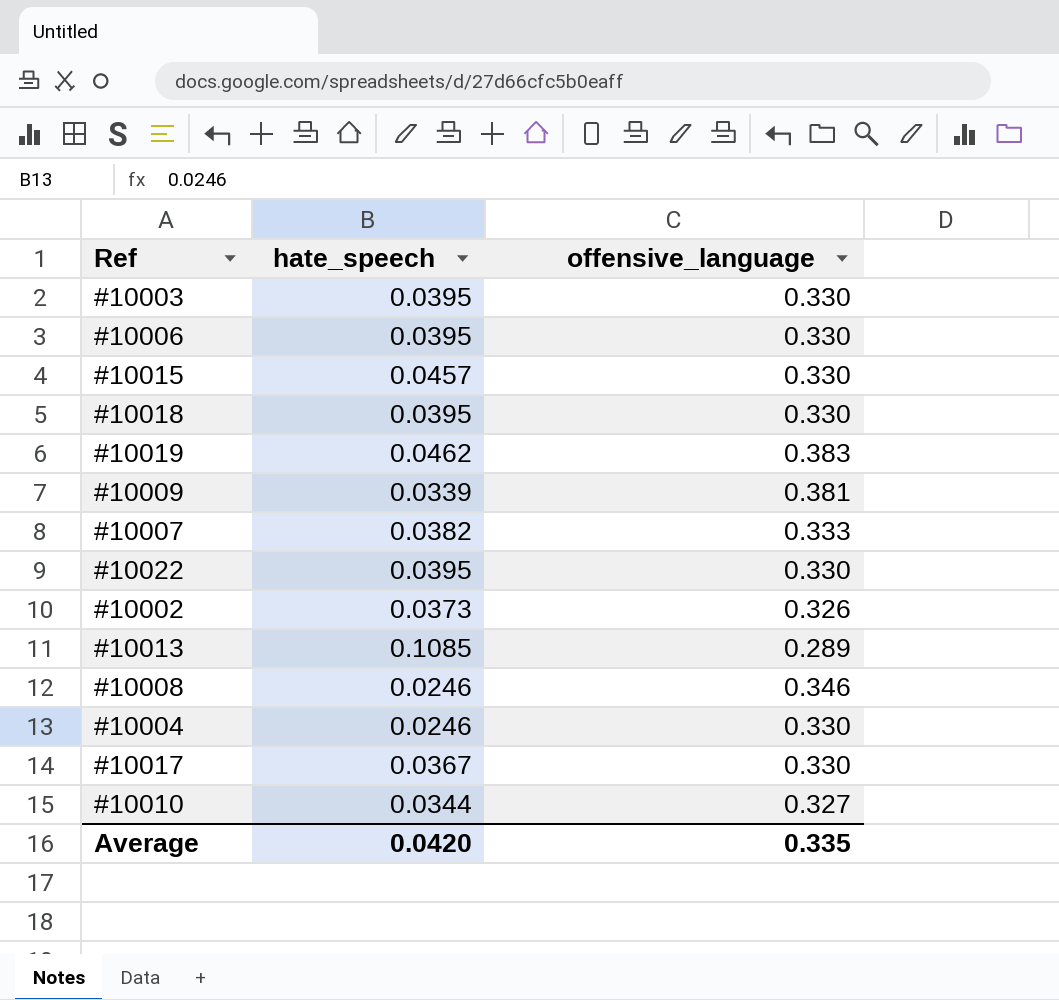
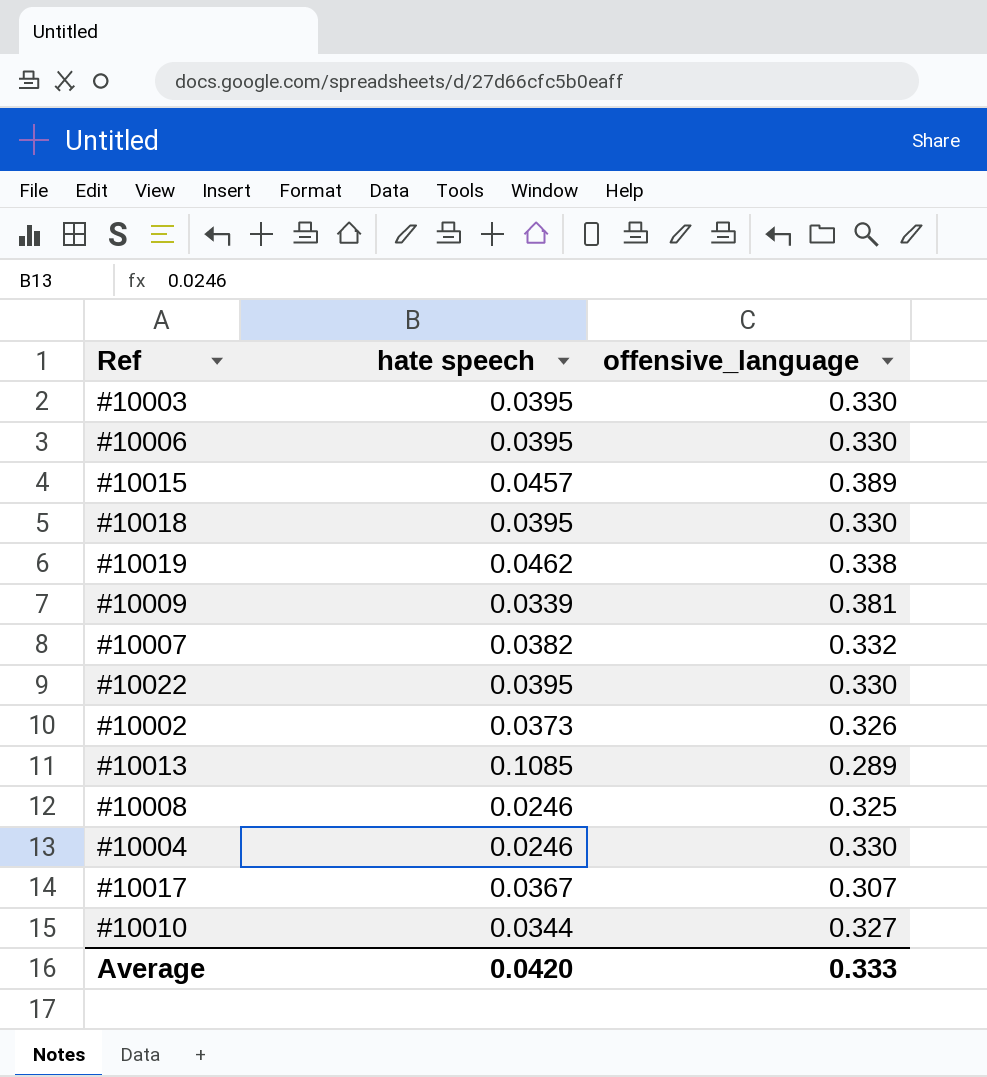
column name: hate_speech -> hate speech
#10015 | offensive_language: 0.330 -> 0.389
#10019 | offensive_language: 0.383 -> 0.338
#10007 | offensive_language: 0.333 -> 0.332
#10008 | offensive_language: 0.346 -> 0.325
#10017 | offensive_language: 0.330 -> 0.307
Average | offensive_language: 0.335 -> 0.333

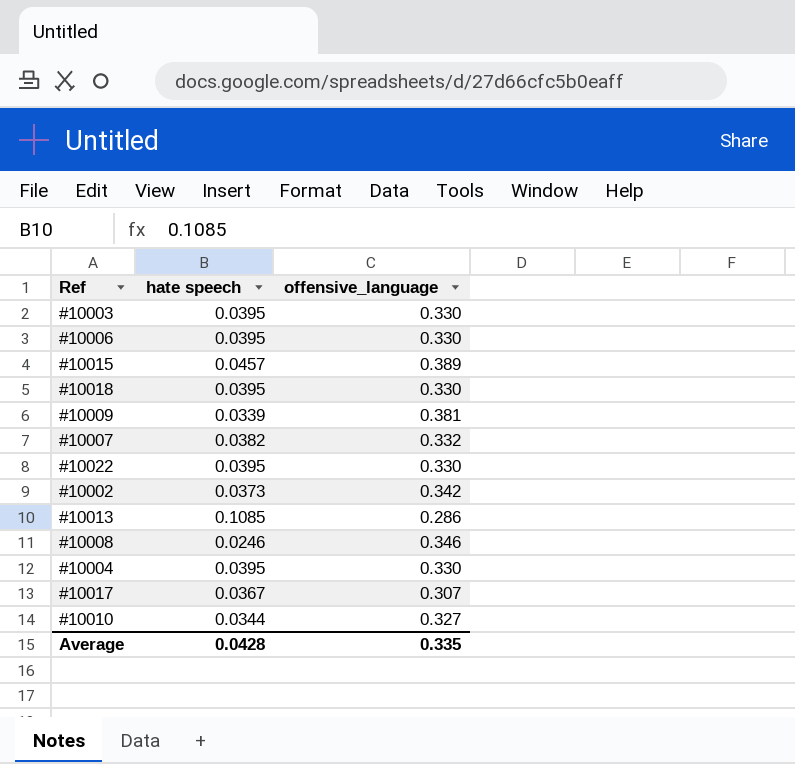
row #10019: 0.0462 | 0.338 -> none
#10002 | offensive_language: 0.326 -> 0.342
#10013 | offensive_language: 0.289 -> 0.286
#10008 | offensive_language: 0.325 -> 0.346
#10004 | hate speech: 0.0246 -> 0.0395
Average | hate speech: 0.0420 -> 0.0428
Average | offensive_language: 0.333 -> 0.335

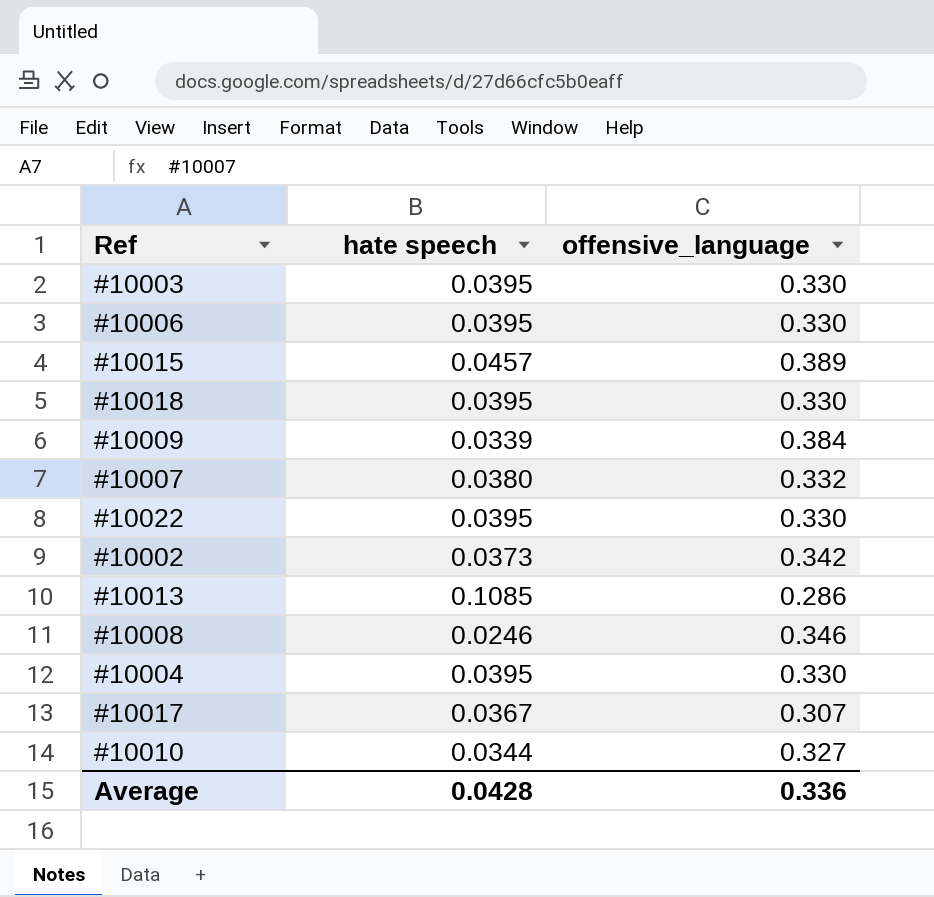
#10009 | offensive_language: 0.381 -> 0.384
#10007 | hate speech: 0.0382 -> 0.0380
Average | offensive_language: 0.335 -> 0.336

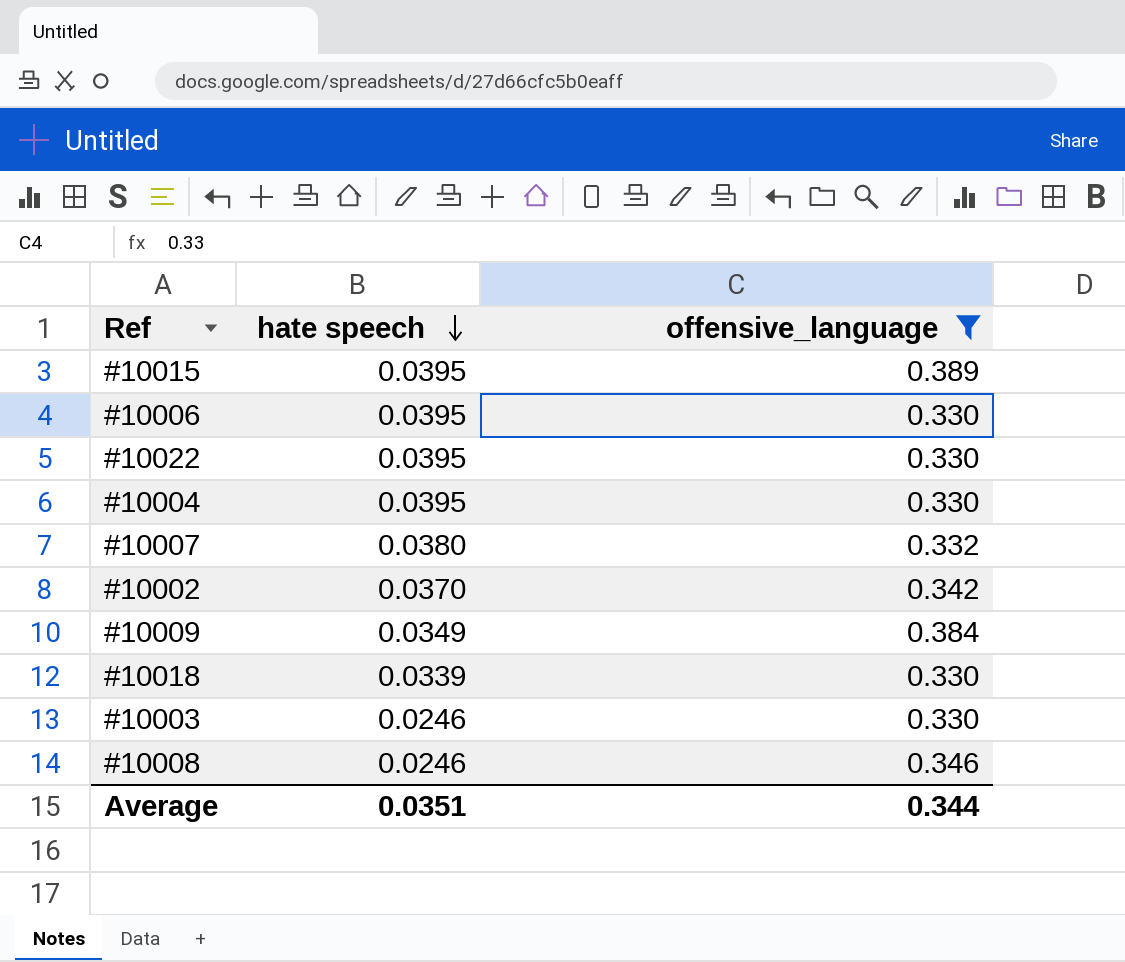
filter: none -> offensive_language >= 0.330
row order: none -> hate speech descending
#10015 | hate speech: 0.0457 -> 0.0395
#10002 | hate speech: 0.0373 -> 0.0370
#10009 | hate speech: 0.0339 -> 0.0349
#10018 | hate speech: 0.0395 -> 0.0339
#10003 | hate speech: 0.0395 -> 0.0246
Average | hate speech: 0.0428 -> 0.0351
Average | offensive_language: 0.336 -> 0.344

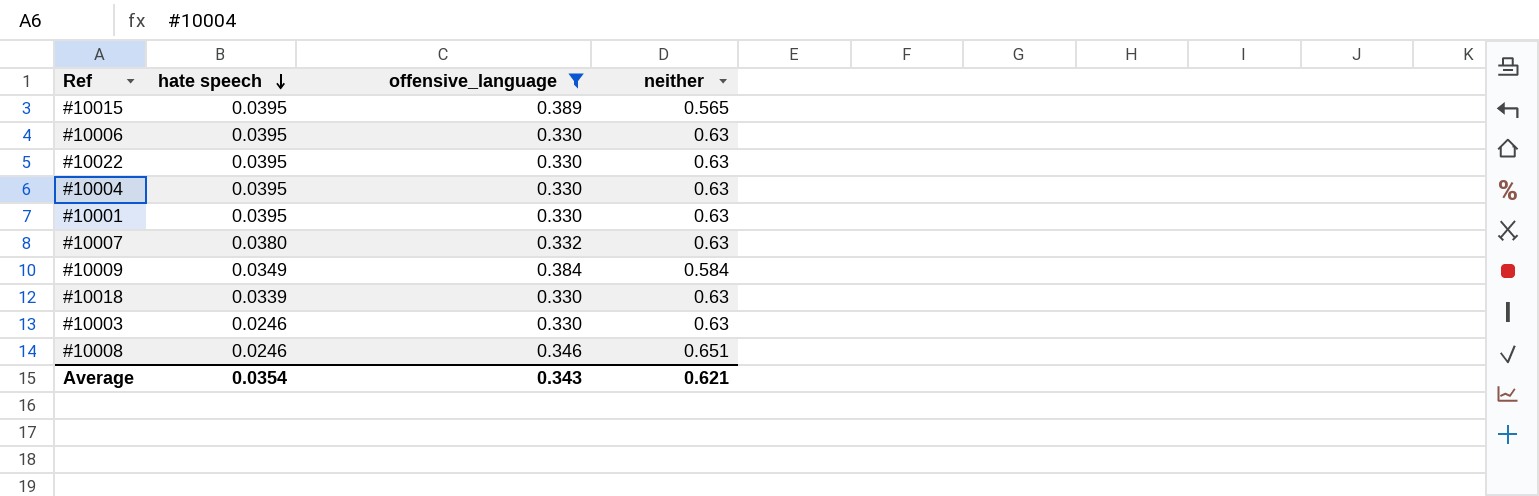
column neither | position: none -> 4
row #10002: 0.0370 | 0.342 -> none
row #10001: none -> 0.0395 | 0.330 | 0.63
Average | hate speech: 0.0351 -> 0.0354
Average | offensive_language: 0.344 -> 0.343

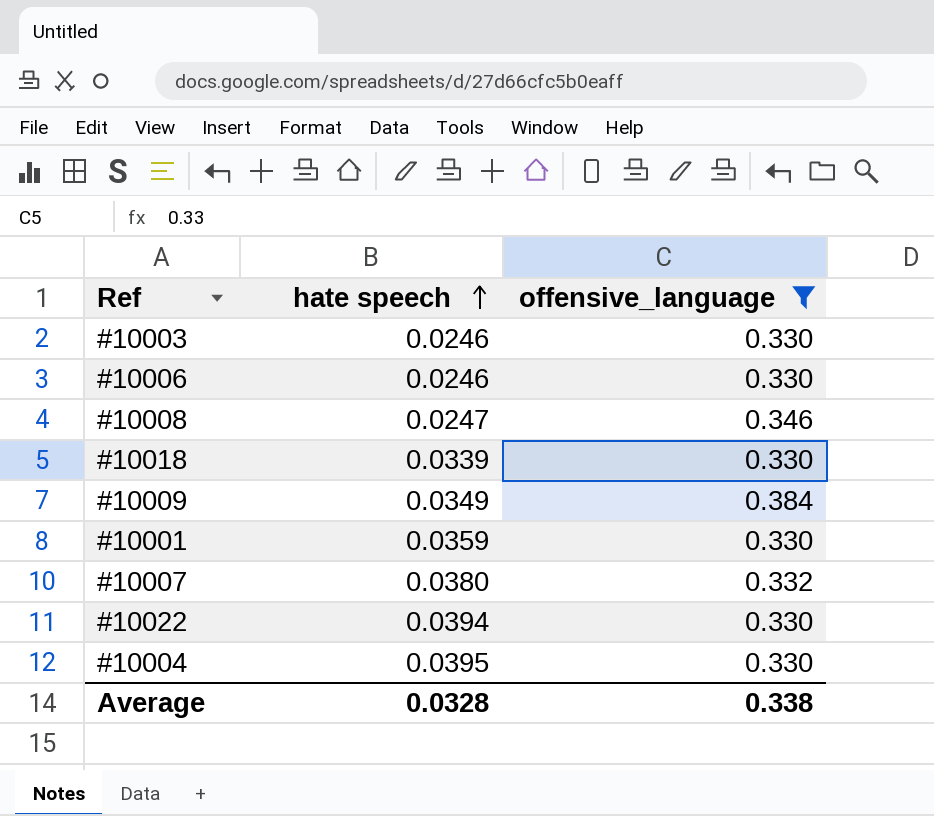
row order: hate speech descending -> hate speech ascending
column neither | position: 4 -> none
row #10015: 0.0395 | 0.389 | 0.565 -> none
#10006 | hate speech: 0.0395 -> 0.0246
#10008 | hate speech: 0.0246 -> 0.0247
#10001 | hate speech: 0.0395 -> 0.0359
#10022 | hate speech: 0.0395 -> 0.0394
Average | hate speech: 0.0354 -> 0.0328
Average | offensive_language: 0.343 -> 0.338

